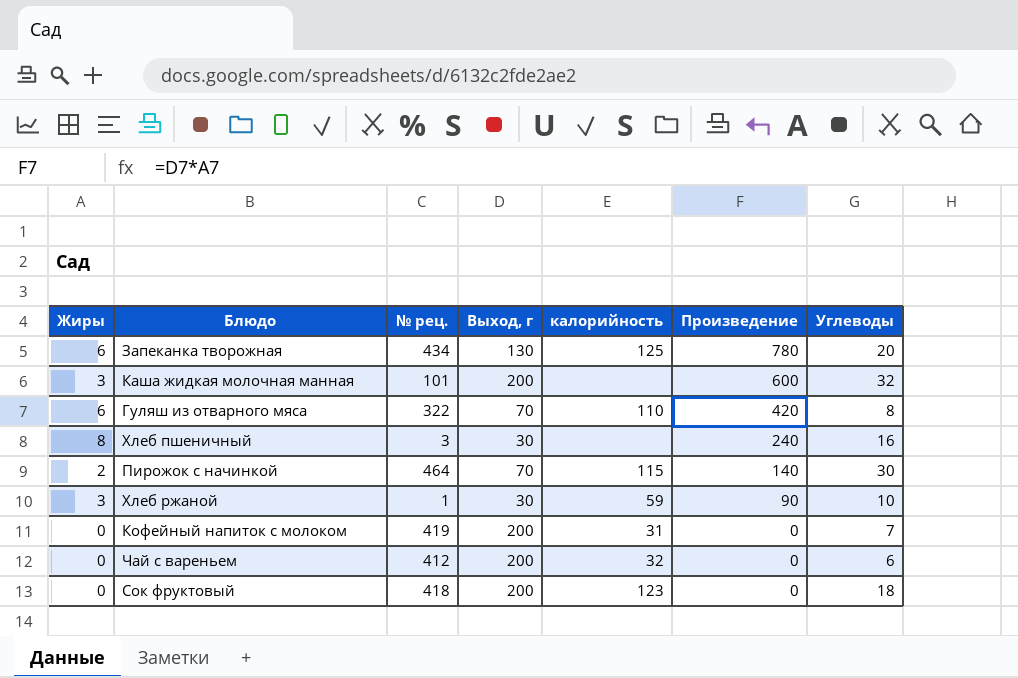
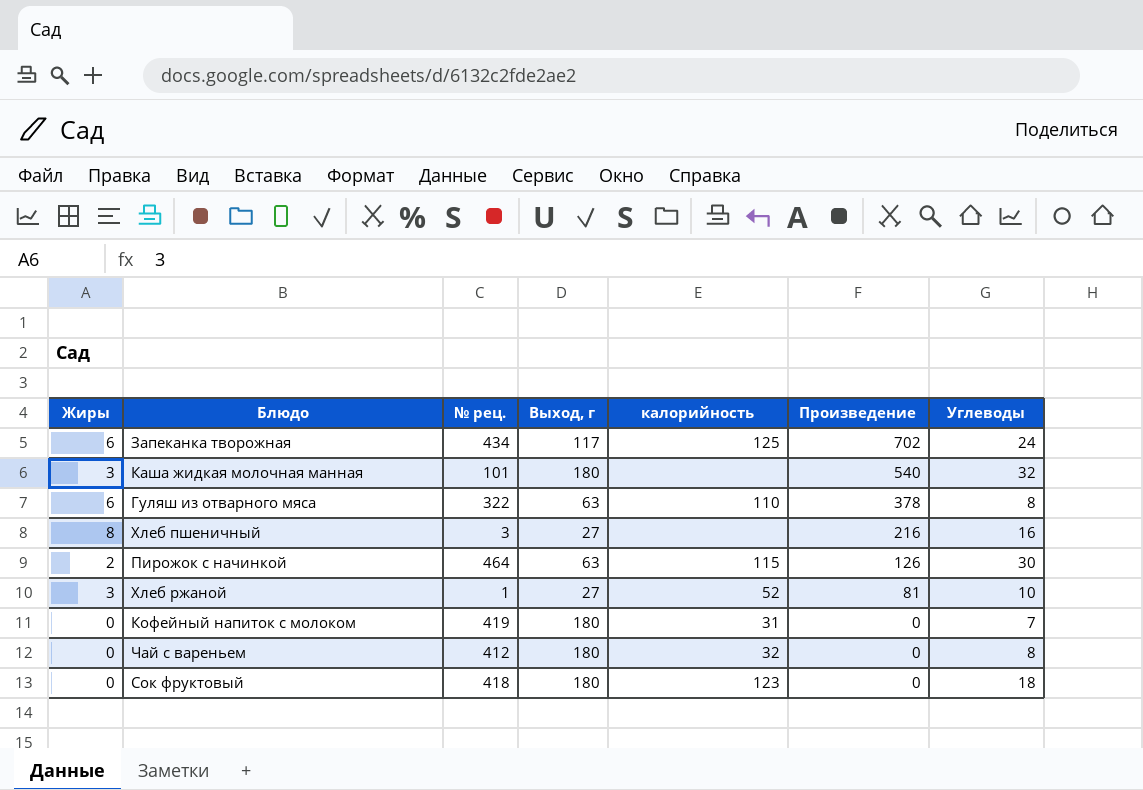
Запеканка творожная | Выход, г: 130 -> 117
Запеканка творожная | Произведение: 780 -> 702
Запеканка творожная | Углеводы: 20 -> 24
Каша жидкая молочная манная | Выход, г: 200 -> 180
Каша жидкая молочная манная | Произведение: 600 -> 540
Гуляш из отварного мяса | Выход, г: 70 -> 63
Гуляш из отварного мяса | Произведение: 420 -> 378
Хлеб пшеничный | Выход, г: 30 -> 27
Хлеб пшеничный | Произведение: 240 -> 216
Пирожок с начинкой | Выход, г: 70 -> 63
Пирожок с начинкой | Произведение: 140 -> 126
Хлеб ржаной | Выход, г: 30 -> 27
Хлеб ржаной | калорийность: 59 -> 52
Хлеб ржаной | Произведение: 90 -> 81
Кофейный напиток с молоком | Выход, г: 200 -> 180
Чай с вареньем | Выход, г: 200 -> 180
Чай с вареньем | Углеводы: 6 -> 8
Сок фруктовый | Выход, г: 200 -> 180

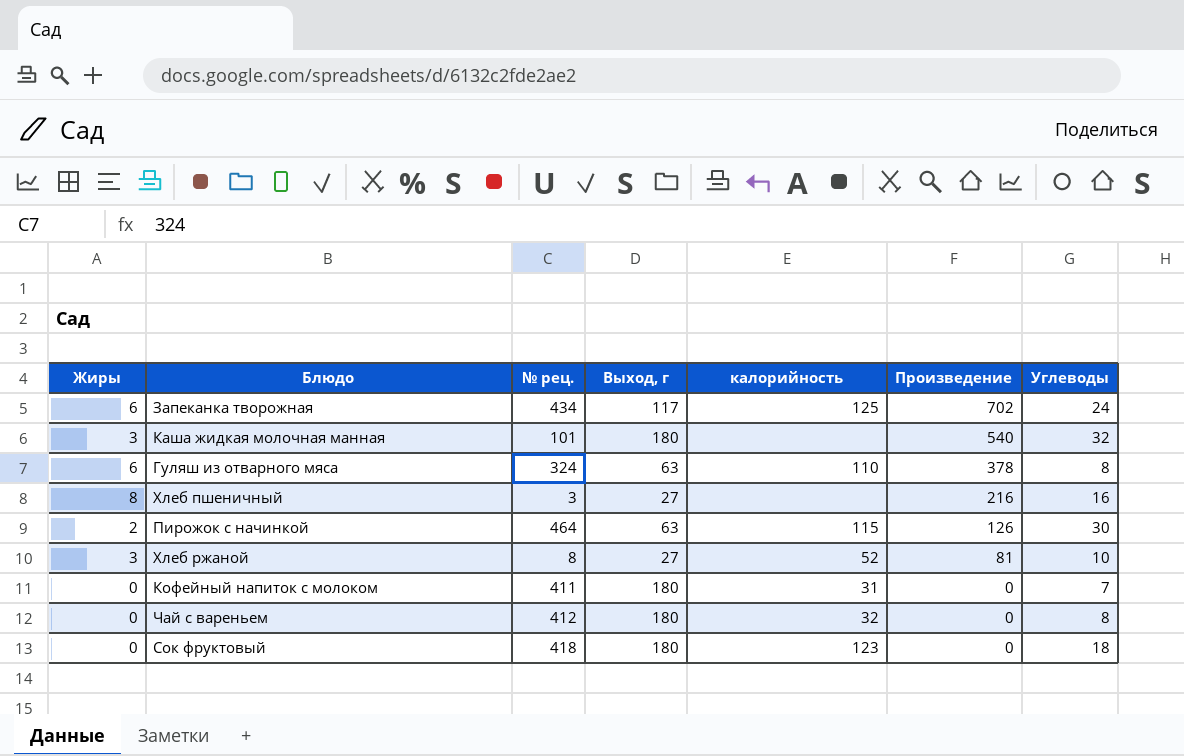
Гуляш из отварного мяса | № рец.: 322 -> 324
Хлеб ржаной | № рец.: 1 -> 8
Кофейный напиток с молоком | № рец.: 419 -> 411

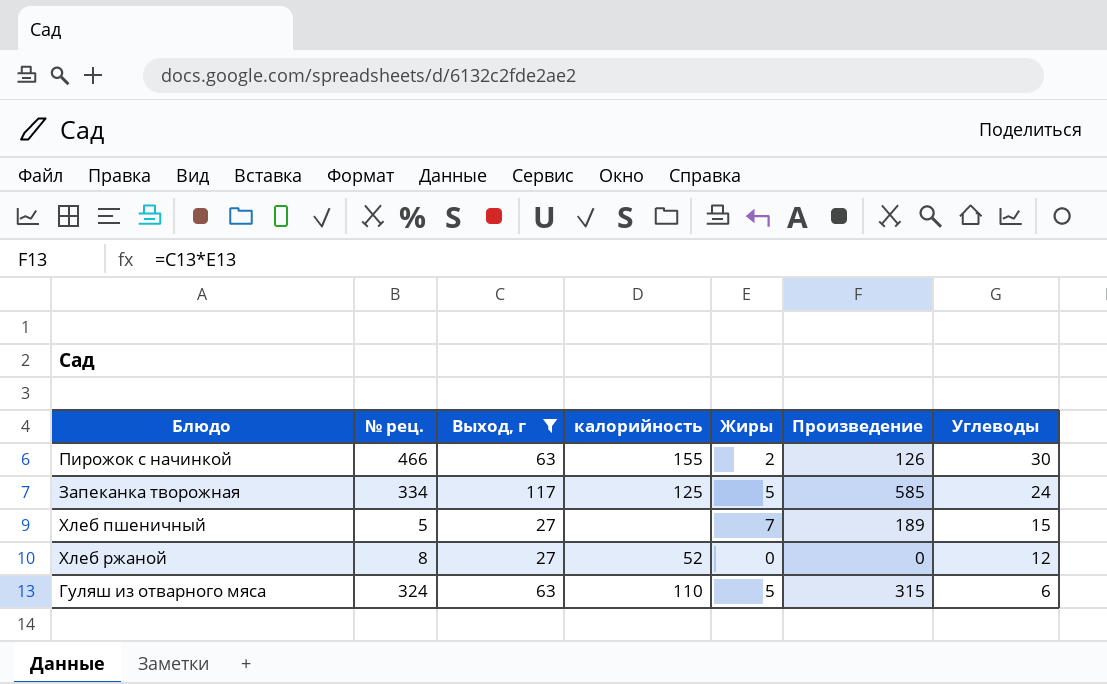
filter: none -> Выход, г != 180
row order: Произведение descending -> Углеводы descending
column Жиры | position: 1 -> 5
Пирожок с начинкой | № рец.: 464 -> 466
Пирожок с начинкой | калорийность: 115 -> 155
Запеканка творожная | № рец.: 434 -> 334
Запеканка творожная | Жиры: 6 -> 5
Запеканка творожная | Произведение: 702 -> 585
Хлеб пшеничный | № рец.: 3 -> 5
Хлеб пшеничный | Жиры: 8 -> 7
Хлеб пшеничный | Произведение: 216 -> 189
Хлеб пшеничный | Углеводы: 16 -> 15
Хлеб ржаной | Жиры: 3 -> 0
Хлеб ржаной | Произведение: 81 -> 0
Хлеб ржаной | Углеводы: 10 -> 12
Гуляш из отварного мяса | Жиры: 6 -> 5
Гуляш из отварного мяса | Произведение: 378 -> 315
Гуляш из отварного мяса | Углеводы: 8 -> 6

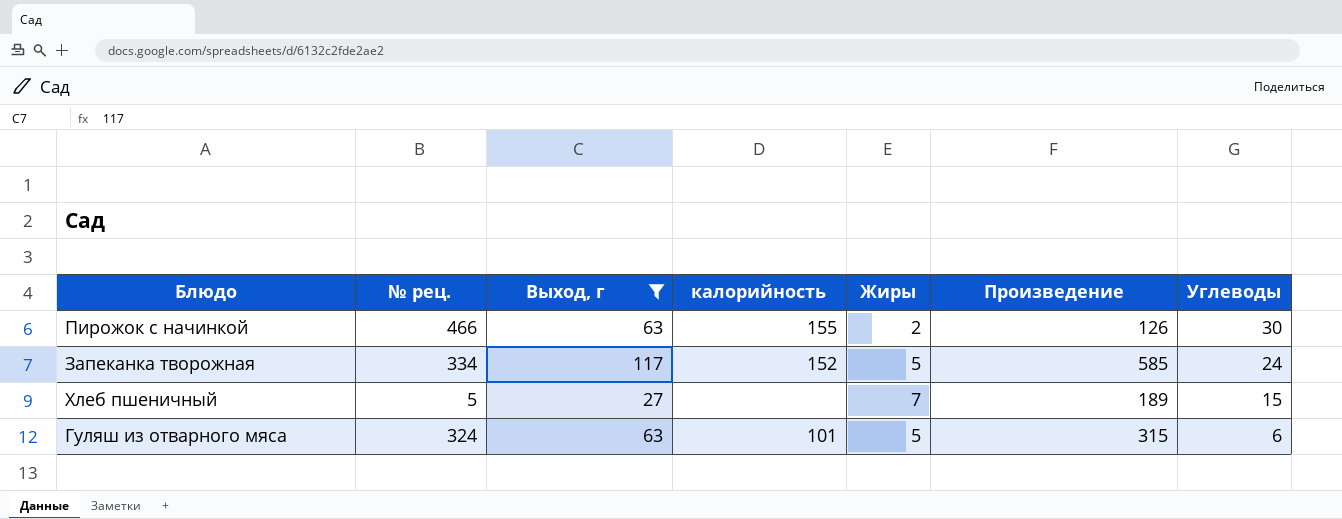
row Хлеб ржаной: 8 | 27 | 52 | 0 | 0 | 12 -> none
Запеканка творожная | калорийность: 125 -> 152
Гуляш из отварного мяса | калорийность: 110 -> 101

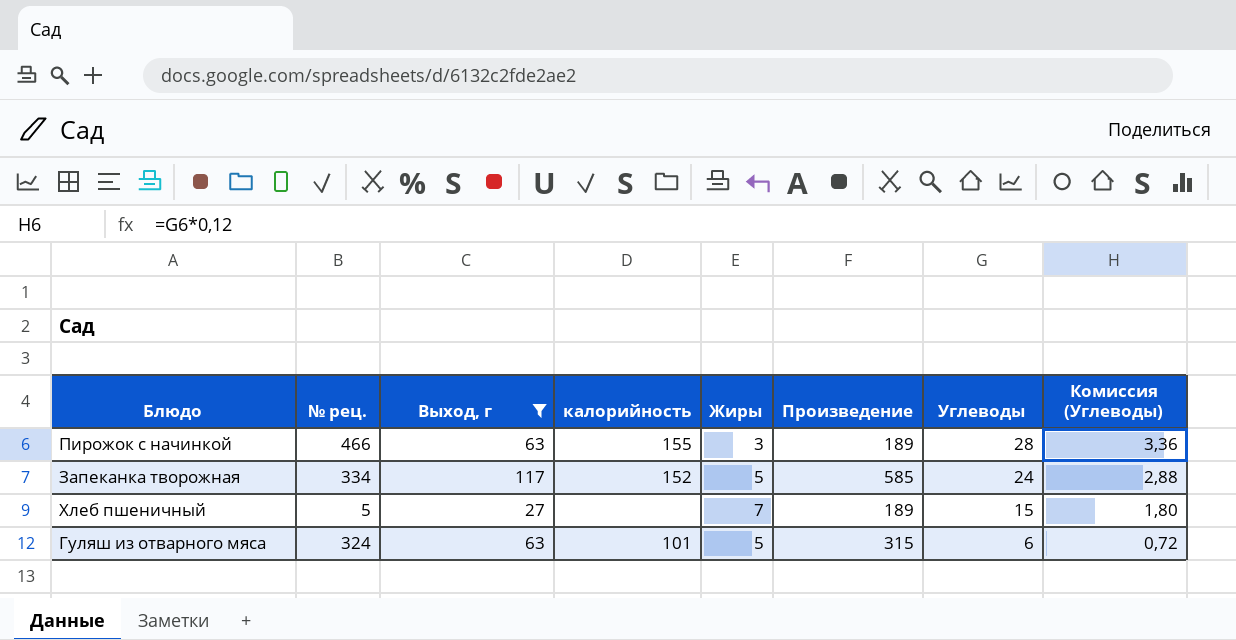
column Комиссия (Углеводы) | formula: none -> [Углеводы] * 0,12
Пирожок с начинкой | Жиры: 2 -> 3
Пирожок с начинкой | Произведение: 126 -> 189
Пирожок с начинкой | Углеводы: 30 -> 28

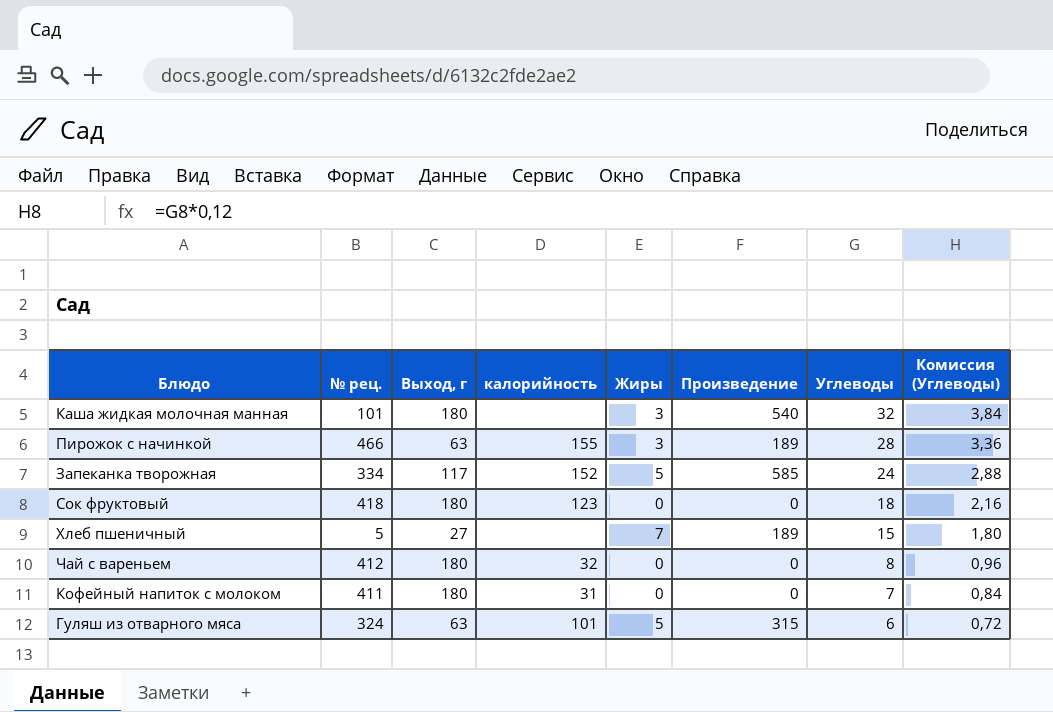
filter: Выход, г != 180 -> none

